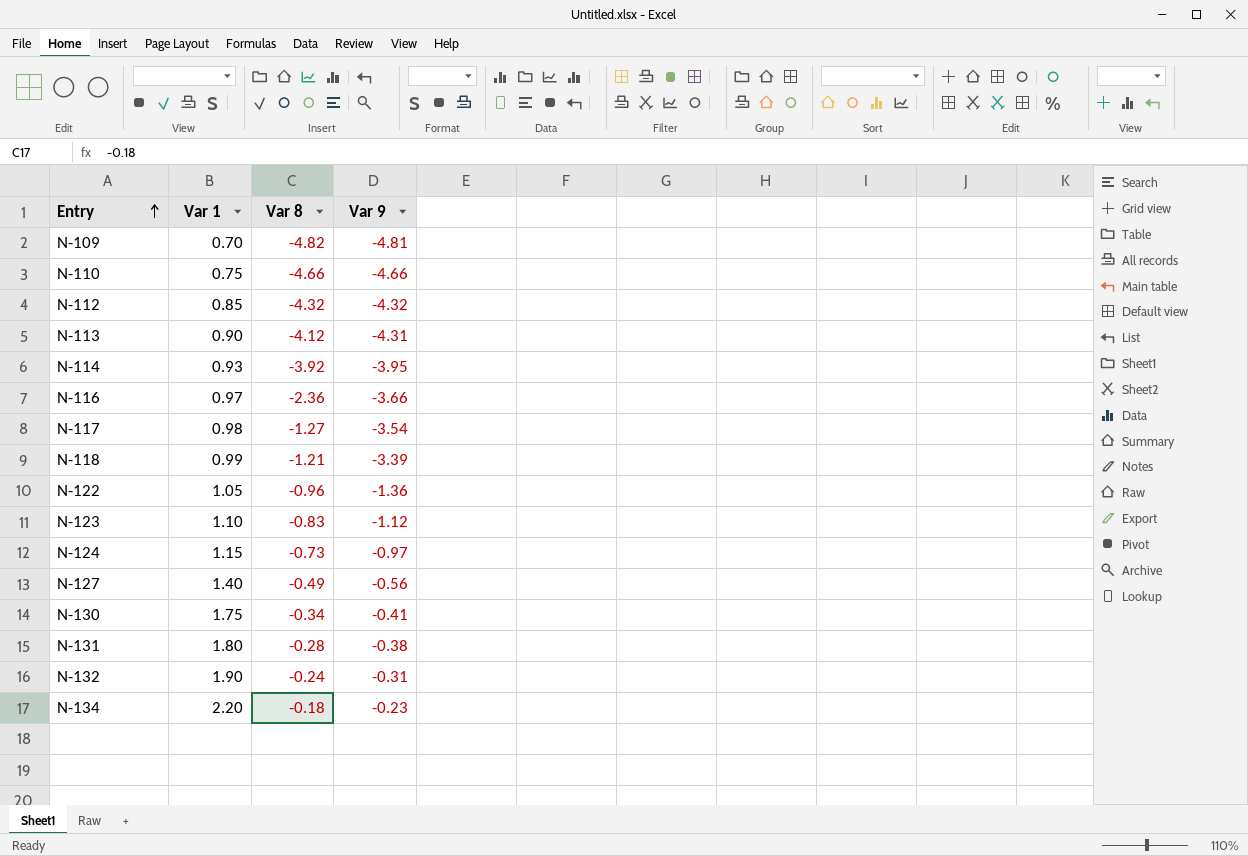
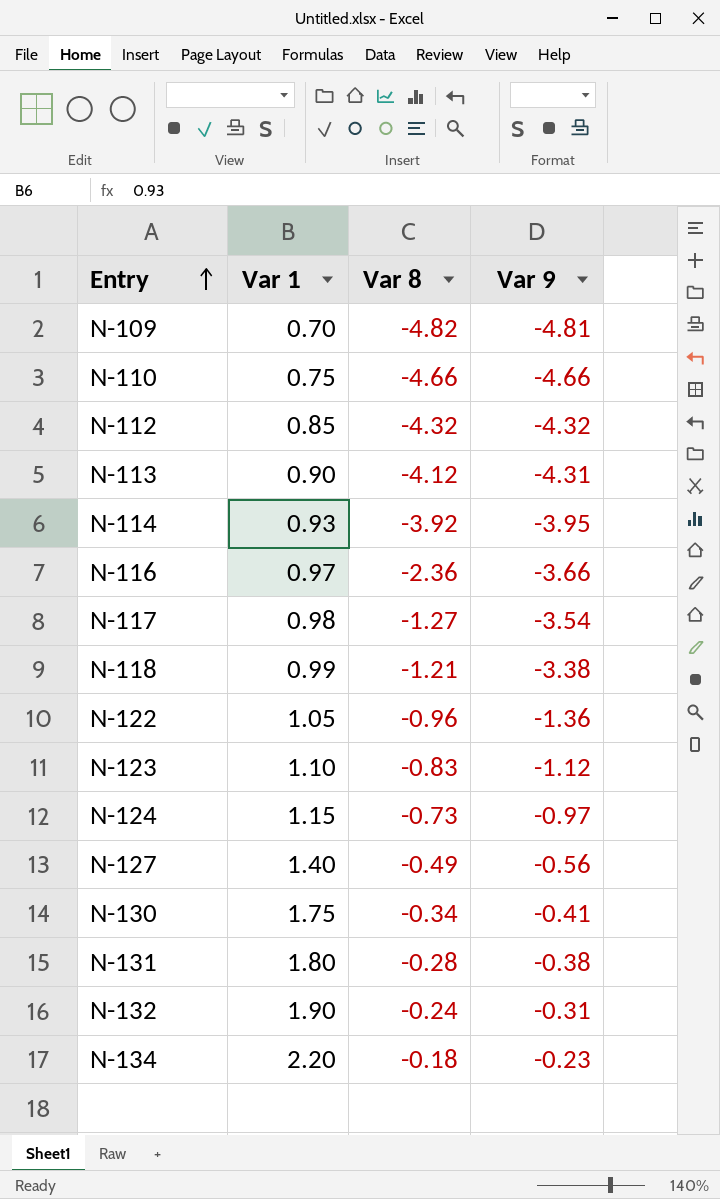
N-118 | Var 9: -3.39 -> -3.38

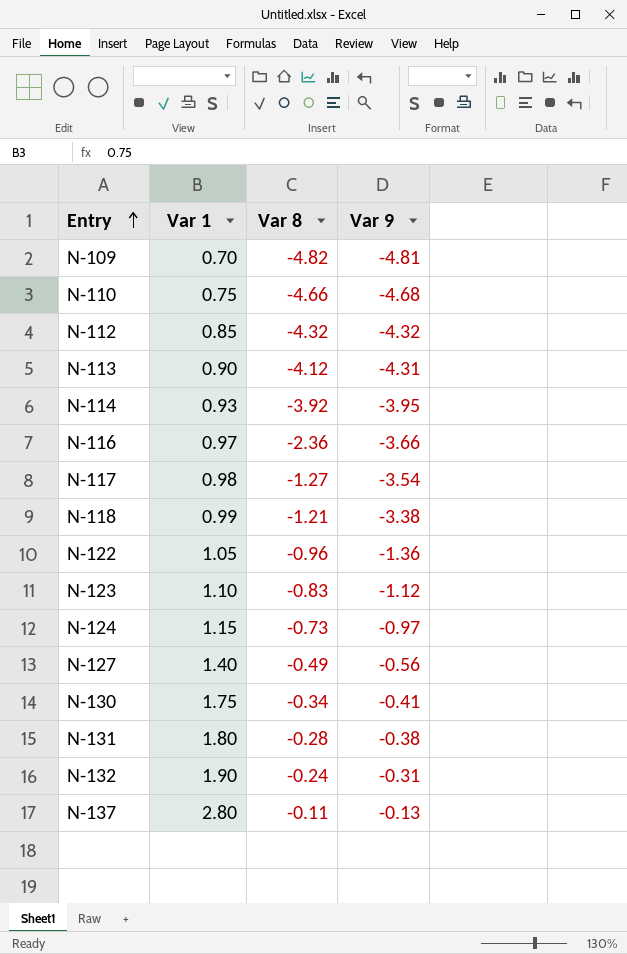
row N-134: 2.20 | -0.18 | -0.23 -> none
N-110 | Var 9: -4.66 -> -4.68
row N-137: none -> 2.80 | -0.11 | -0.13

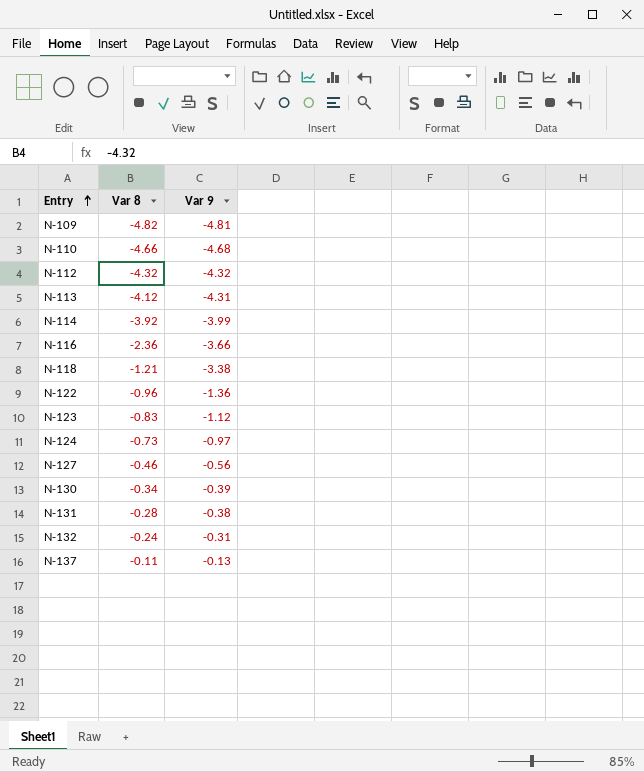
column Var 1 | position: 2 -> none
row N-117: 0.98 | -1.27 | -3.54 -> none
N-114 | Var 9: -3.95 -> -3.99
N-127 | Var 8: -0.49 -> -0.46
N-130 | Var 9: -0.41 -> -0.39

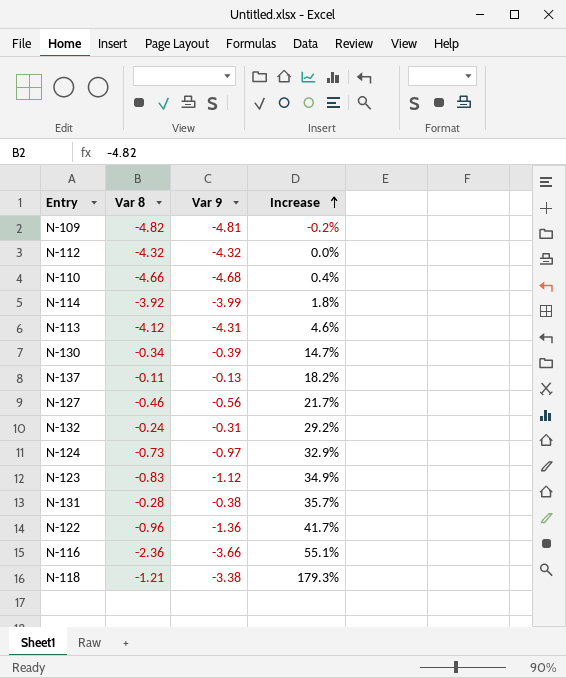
row order: Entry ascending -> Increase ascending
column Increase | formula: none -> ([Var 9] - [Var 8]) / [Var 8]

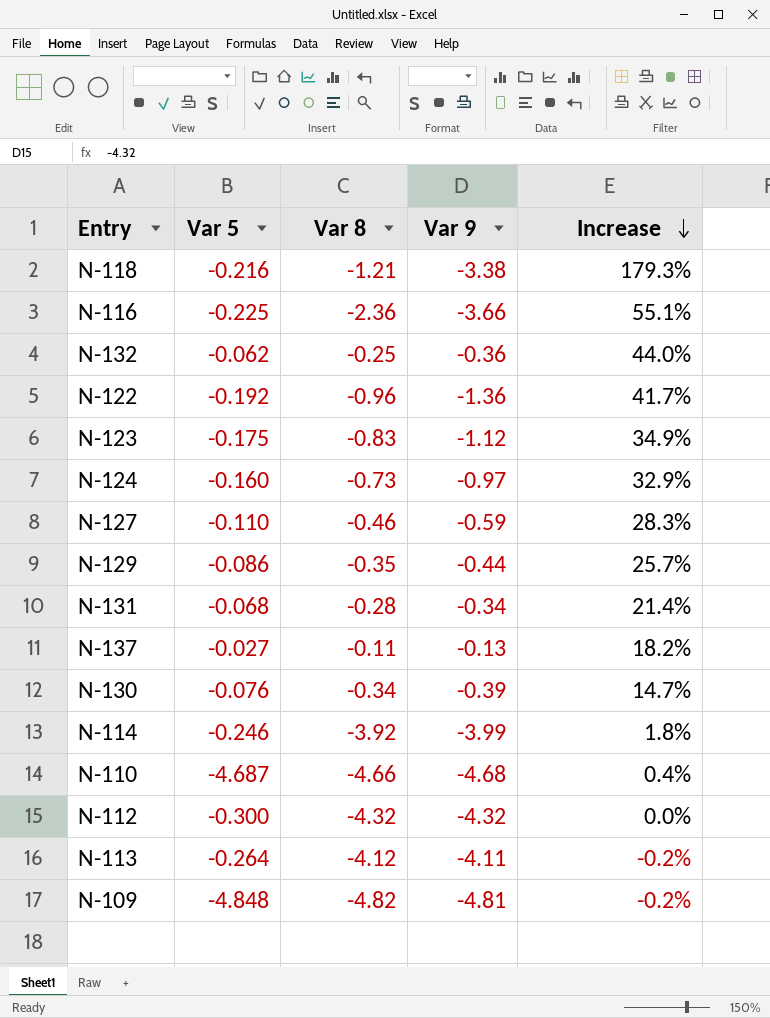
row order: Increase ascending -> Increase descending
column Var 5 | position: none -> 2
N-132 | Var 8: -0.24 -> -0.25
N-132 | Var 9: -0.31 -> -0.36
N-132 | Increase: 29.2% -> 44.0%
N-127 | Var 9: -0.56 -> -0.59
N-127 | Increase: 21.7% -> 28.3%
row N-129: none -> -0.086 | -0.35 | -0.44 | 25.7%
N-131 | Var 9: -0.38 -> -0.34
N-131 | Increase: 35.7% -> 21.4%
N-113 | Var 9: -4.31 -> -4.11
N-113 | Increase: 4.6% -> -0.2%

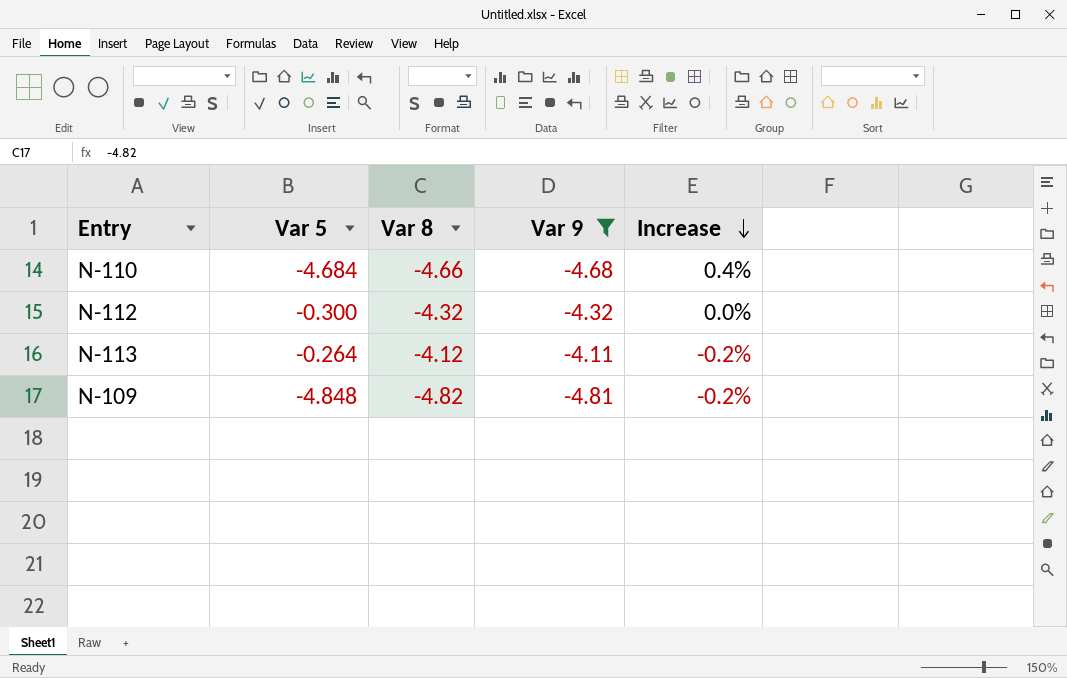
filter: none -> Var 9 <= -4.11
N-110 | Var 5: -4.687 -> -4.684

